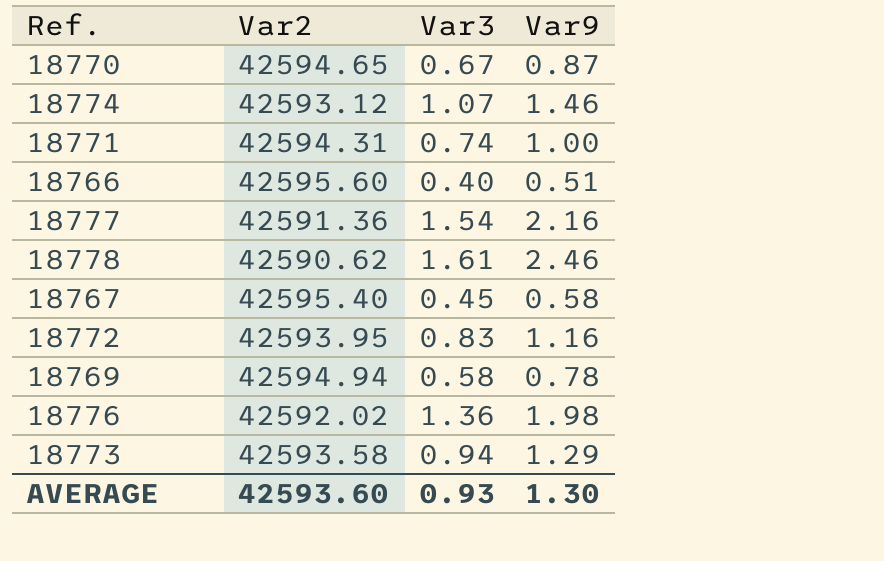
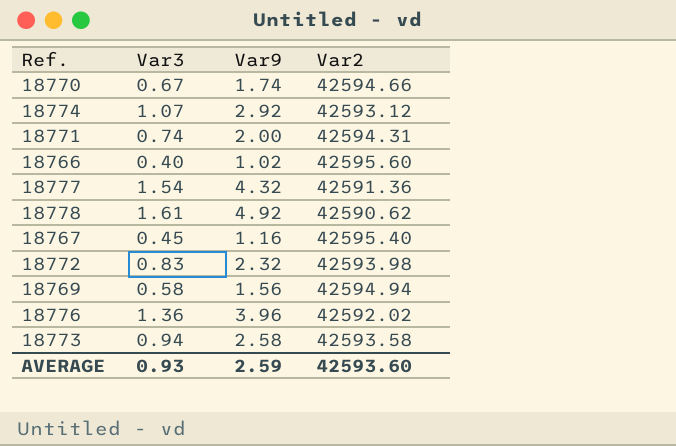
column Var2 | position: 2 -> 4
18770 | Var9: 0.87 -> 1.74
18770 | Var2: 42594.65 -> 42594.66
18774 | Var9: 1.46 -> 2.92
18771 | Var9: 1.00 -> 2.00
18766 | Var9: 0.51 -> 1.02
18777 | Var9: 2.16 -> 4.32
18778 | Var9: 2.46 -> 4.92
18767 | Var9: 0.58 -> 1.16
18772 | Var9: 1.16 -> 2.32
18772 | Var2: 42593.95 -> 42593.98
18769 | Var9: 0.78 -> 1.56
18776 | Var9: 1.98 -> 3.96
18773 | Var9: 1.29 -> 2.58
AVERAGE | Var9: 1.30 -> 2.59

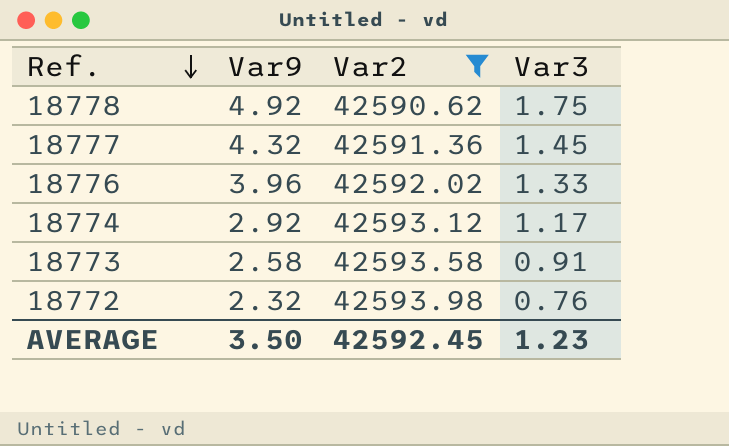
filter: none -> Var2 <= 42593.98
row order: none -> Ref. descending
column Var3 | position: 2 -> 4
18778 | Var3: 1.61 -> 1.75
18777 | Var3: 1.54 -> 1.45
18776 | Var3: 1.36 -> 1.33
18774 | Var3: 1.07 -> 1.17
18773 | Var3: 0.94 -> 0.91
18772 | Var3: 0.83 -> 0.76
AVERAGE | Var9: 2.59 -> 3.50
AVERAGE | Var2: 42593.60 -> 42592.45
AVERAGE | Var3: 0.93 -> 1.23

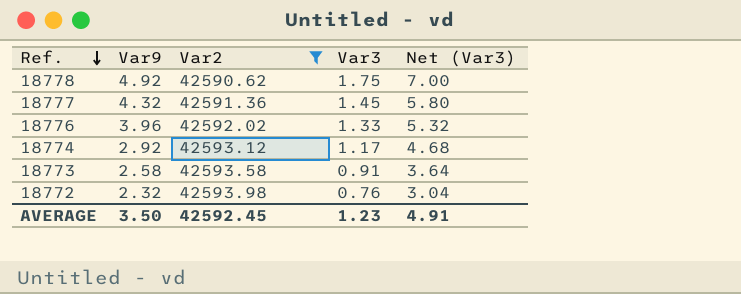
column Net (Var3) | formula: none -> [Var3] * 4

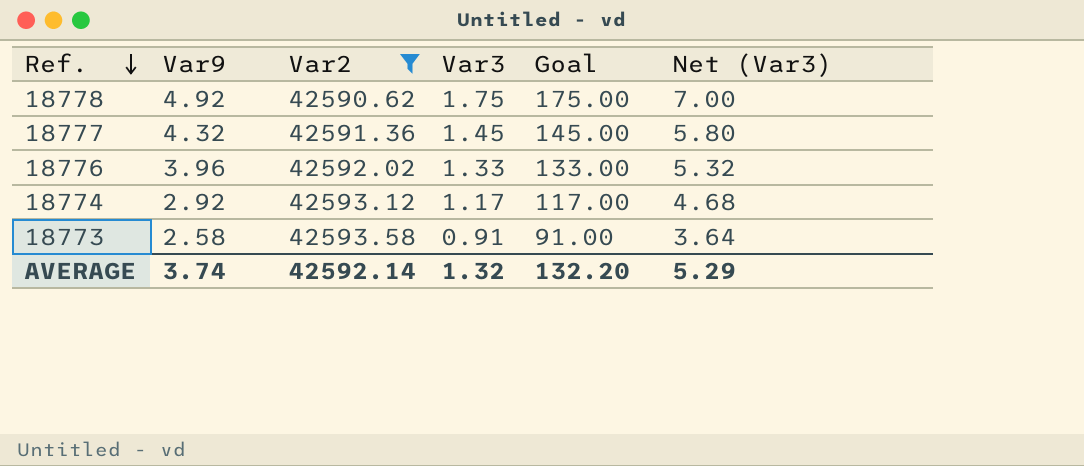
column Goal | formula: none -> [Var3] * 100
row 18772: 2.32 | 42593.98 | 0.76 | 3.04 -> none
AVERAGE | Var9: 3.50 -> 3.74
AVERAGE | Var2: 42592.45 -> 42592.14
AVERAGE | Var3: 1.23 -> 1.32
AVERAGE | Net (Var3): 4.91 -> 5.29

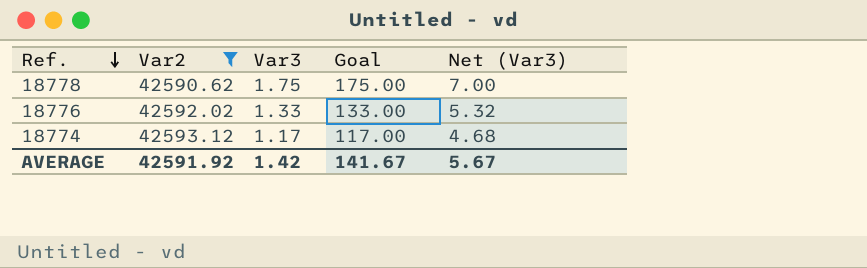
column Var9 | position: 2 -> none
row 18777: 4.32 | 42591.36 | 1.45 | 145.00 | 5.80 -> none
row 18773: 2.58 | 42593.58 | 0.91 | 91.00 | 3.64 -> none
AVERAGE | Var2: 42592.14 -> 42591.92
AVERAGE | Var3: 1.32 -> 1.42
AVERAGE | Goal: 132.20 -> 141.67
AVERAGE | Net (Var3): 5.29 -> 5.67

